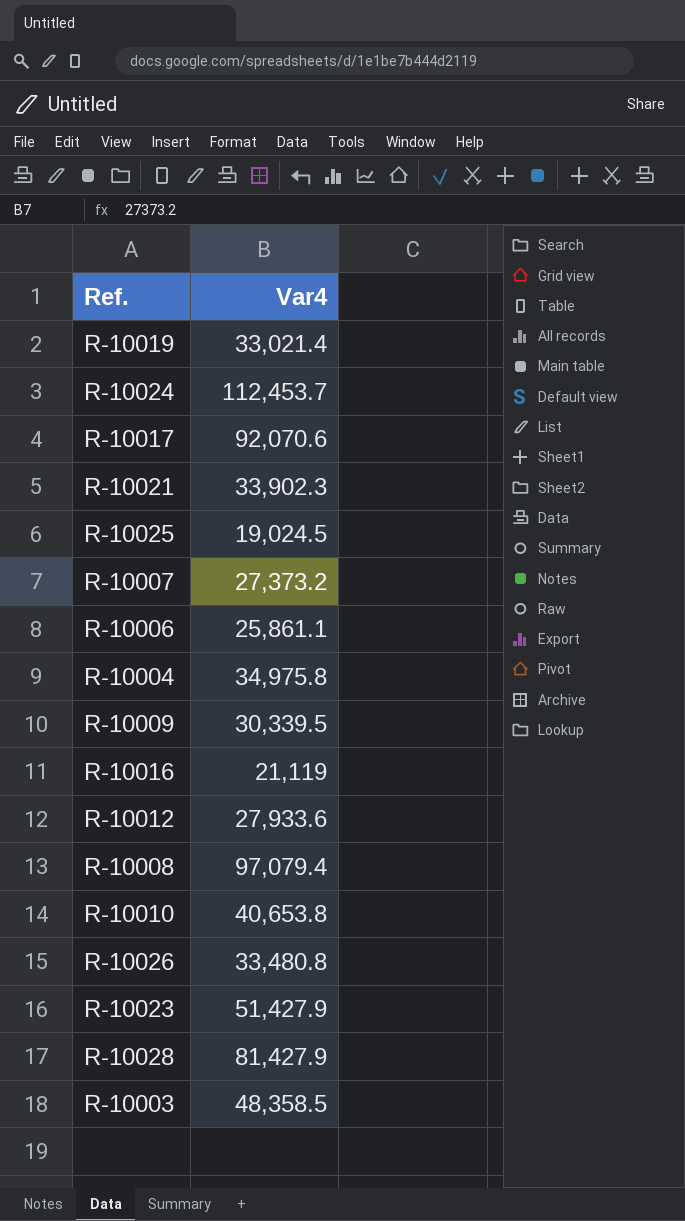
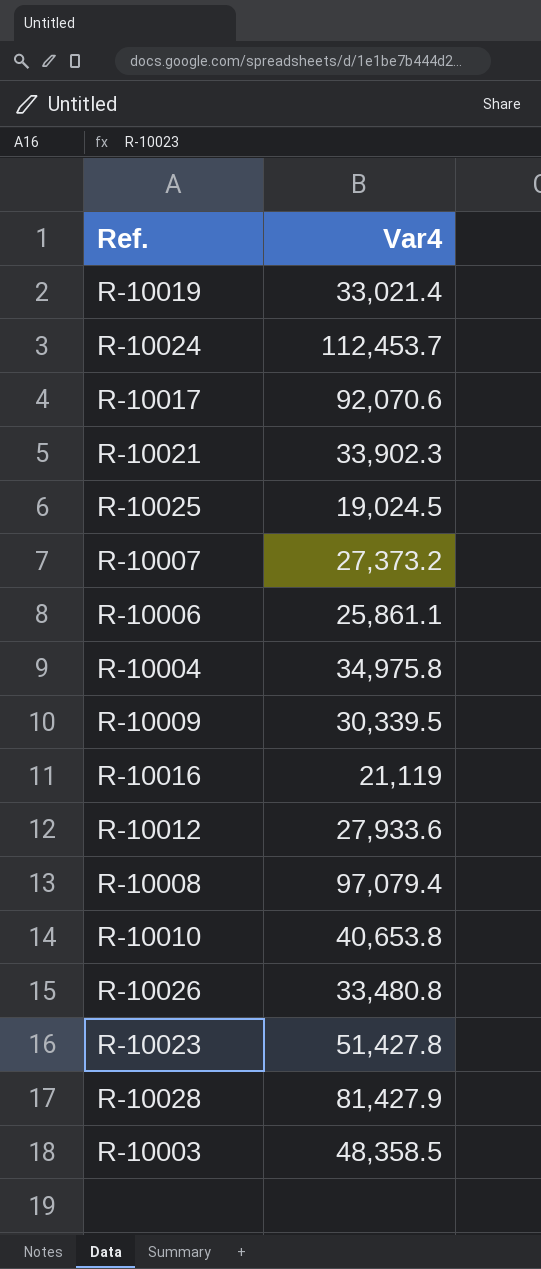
R-10023 | Var4: 51,427.9 -> 51,427.8

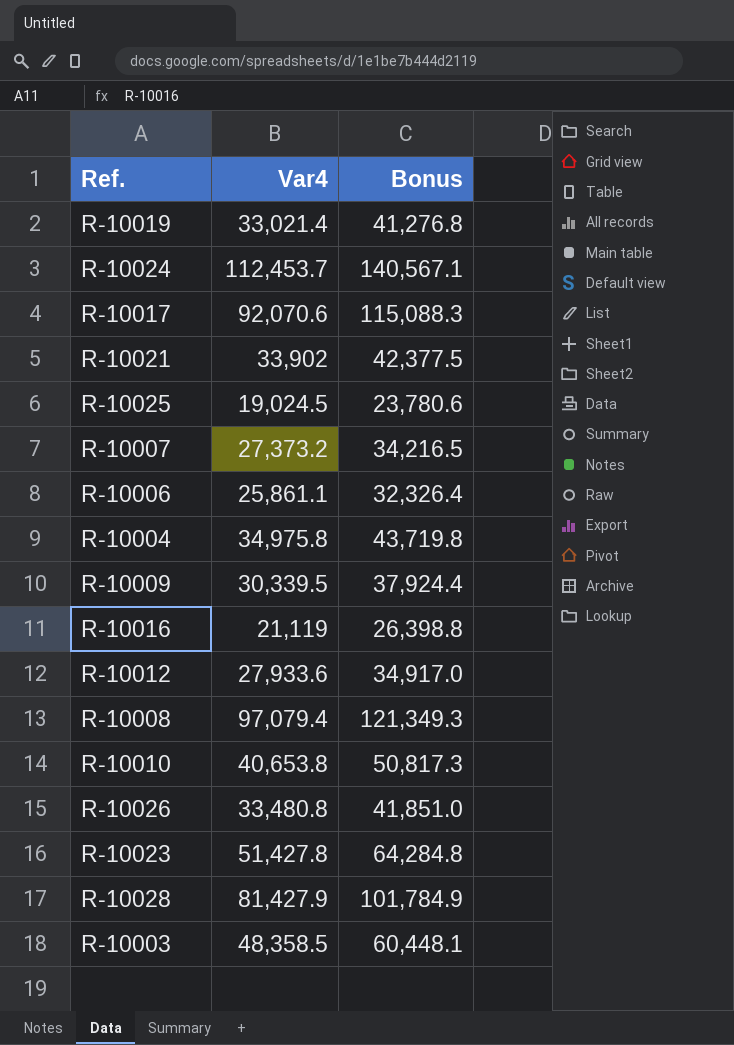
column Bonus | formula: none -> [Var4] * 1.25
R-10021 | Var4: 33,902.3 -> 33,902

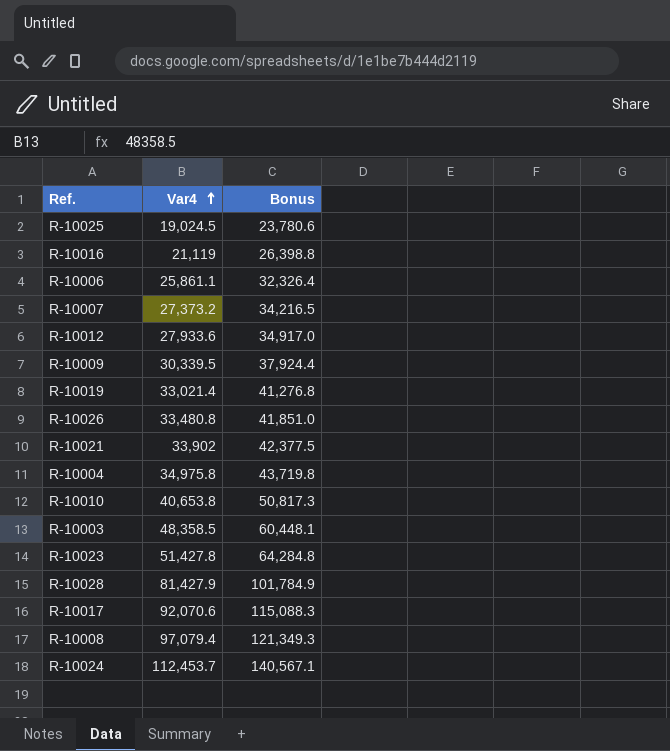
row order: none -> Var4 ascending

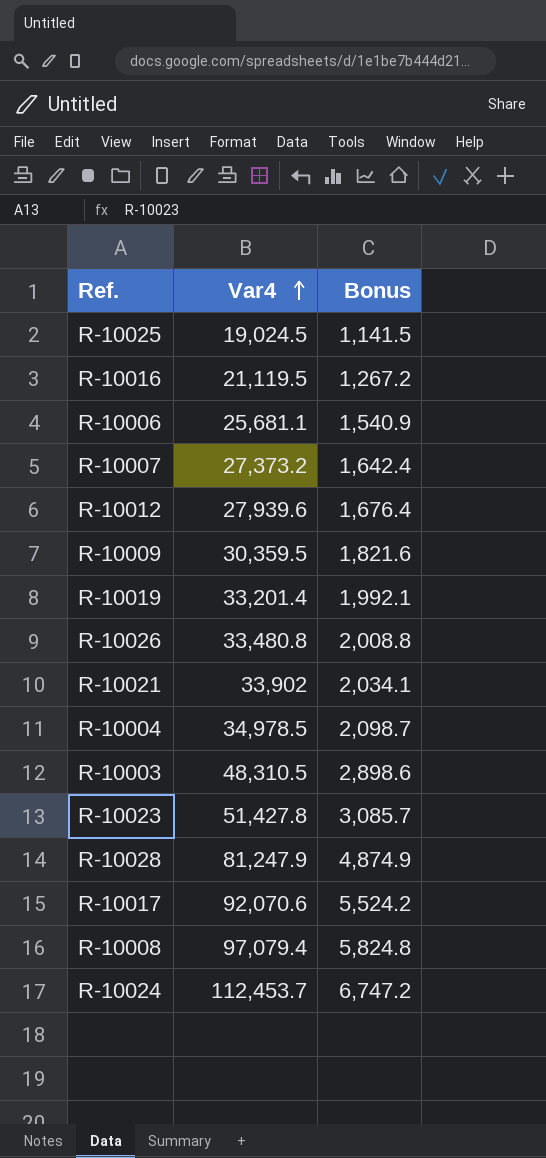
column Bonus | formula: [Var4] * 1.25 -> [Var4] * 0.06
row R-10010: 40,653.8 | 50,817.3 -> none
R-10016 | Var4: 21,119 -> 21,119.5
R-10006 | Var4: 25,861.1 -> 25,681.1
R-10012 | Var4: 27,933.6 -> 27,939.6
R-10009 | Var4: 30,339.5 -> 30,359.5
R-10019 | Var4: 33,021.4 -> 33,201.4
R-10004 | Var4: 34,975.8 -> 34,978.5
R-10003 | Var4: 48,358.5 -> 48,310.5
R-10028 | Var4: 81,427.9 -> 81,247.9

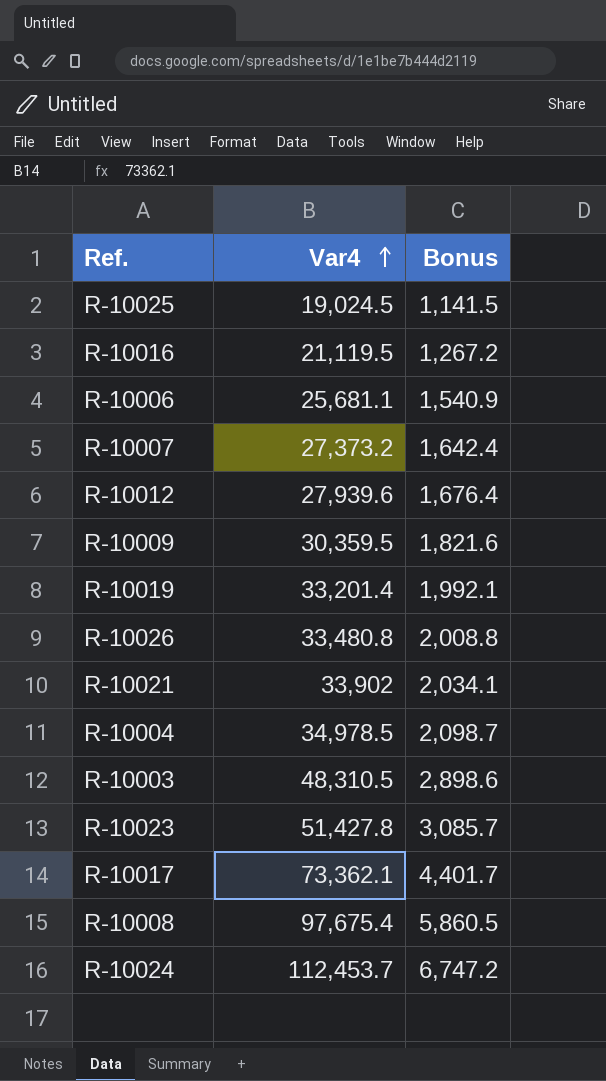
row R-10028: 81,247.9 | 4,874.9 -> none
R-10017 | Var4: 92,070.6 -> 73,362.1
R-10017 | Bonus: 5,524.2 -> 4,401.7
R-10008 | Var4: 97,079.4 -> 97,675.4
R-10008 | Bonus: 5,824.8 -> 5,860.5

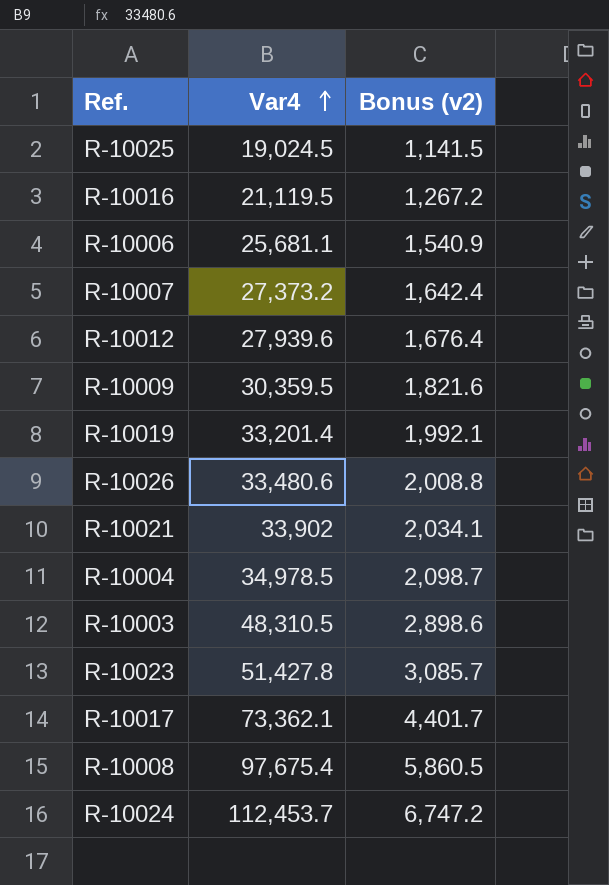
column name: Bonus -> Bonus (v2)
R-10026 | Var4: 33,480.8 -> 33,480.6

